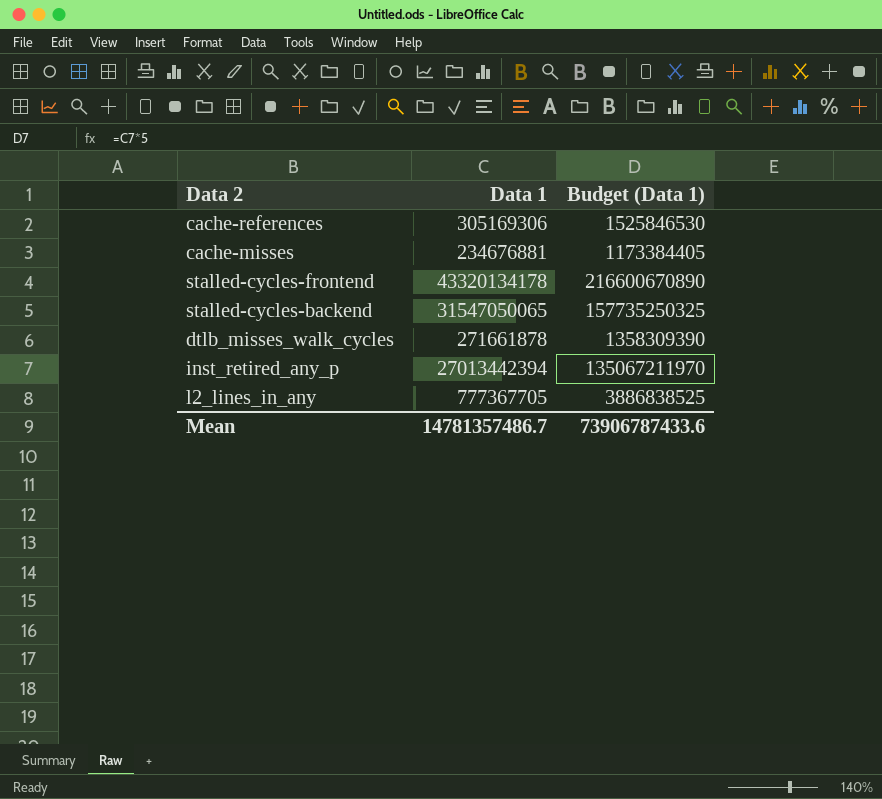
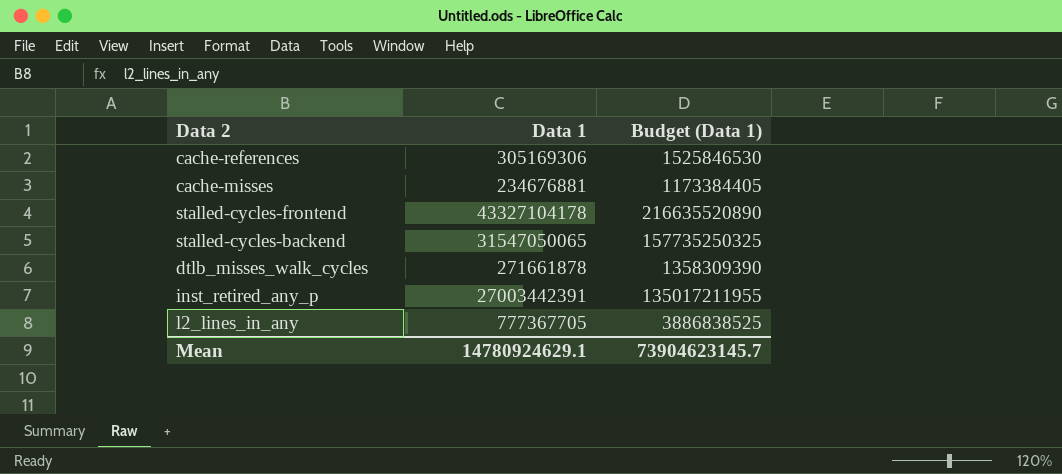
stalled-cycles-frontend | Data 1: 43320134178 -> 43327104178
stalled-cycles-frontend | Budget (Data 1): 216600670890 -> 216635520890
inst_retired_any_p | Data 1: 27013442394 -> 27003442391
inst_retired_any_p | Budget (Data 1): 135067211970 -> 135017211955
Mean | Data 1: 14781357486.7 -> 14780924629.1
Mean | Budget (Data 1): 73906787433.6 -> 73904623145.7

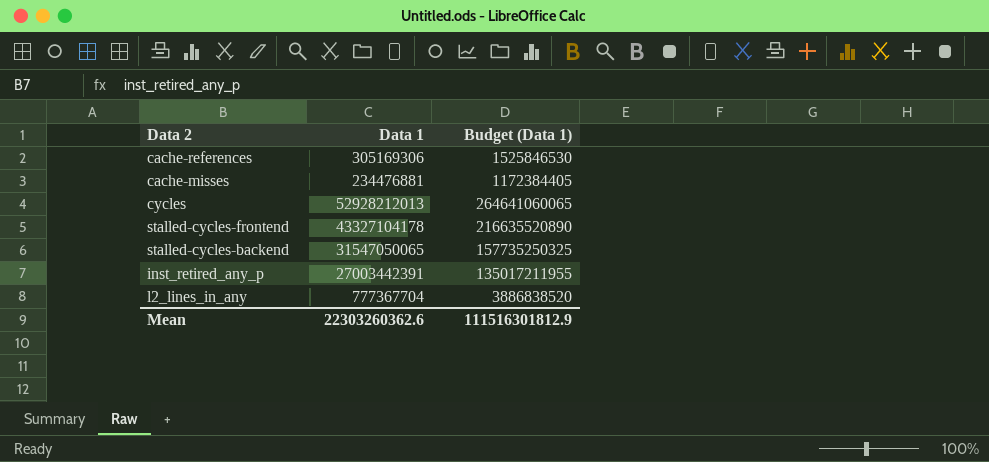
row dtlb_misses_walk_cycles: 271661878 | 1358309390 -> none
cache-misses | Data 1: 234676881 -> 234476881
cache-misses | Budget (Data 1): 1173384405 -> 1172384405
row cycles: none -> 52928212013 | 264641060065
l2_lines_in_any | Data 1: 777367705 -> 777367704
l2_lines_in_any | Budget (Data 1): 3886838525 -> 3886838520
Mean | Data 1: 14780924629.1 -> 22303260362.6
Mean | Budget (Data 1): 73904623145.7 -> 111516301812.9

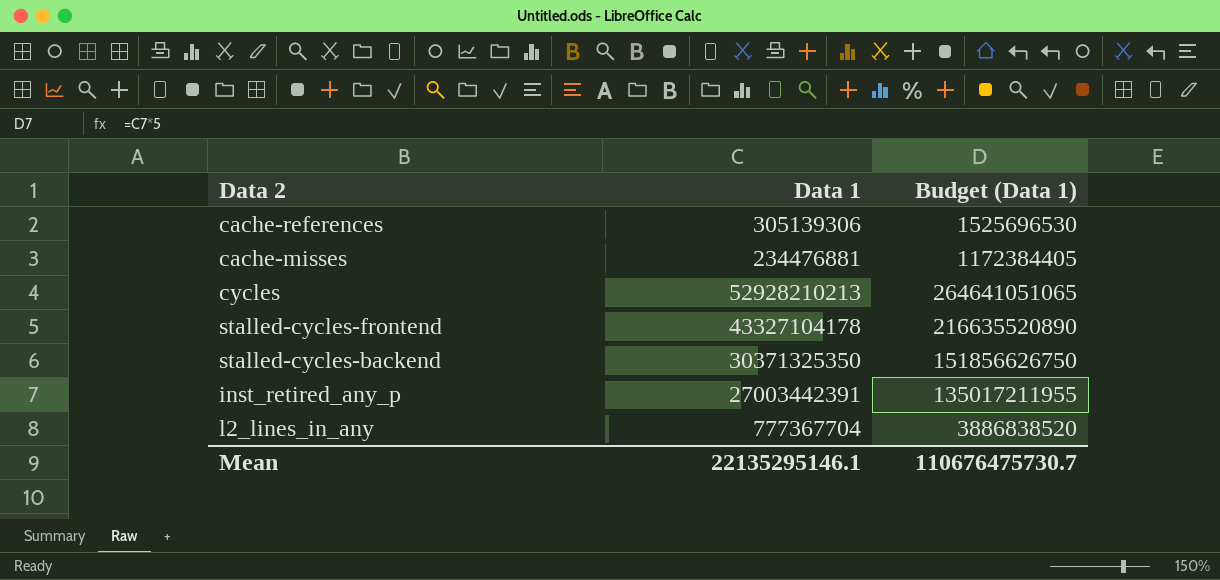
cache-references | Data 1: 305169306 -> 305139306
cache-references | Budget (Data 1): 1525846530 -> 1525696530
cycles | Data 1: 52928212013 -> 52928210213
cycles | Budget (Data 1): 264641060065 -> 264641051065
stalled-cycles-backend | Data 1: 31547050065 -> 30371325350
stalled-cycles-backend | Budget (Data 1): 157735250325 -> 151856626750
Mean | Data 1: 22303260362.6 -> 22135295146.1
Mean | Budget (Data 1): 111516301812.9 -> 110676475730.7

